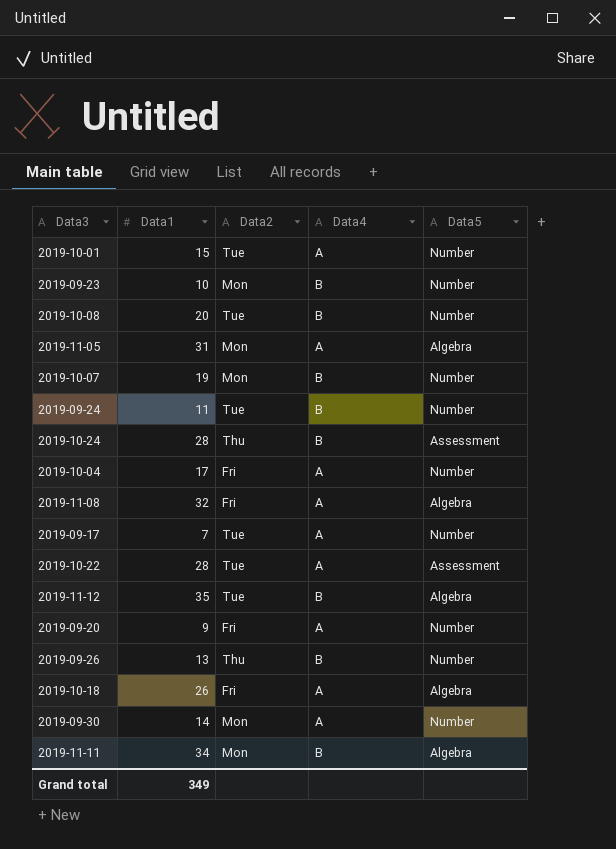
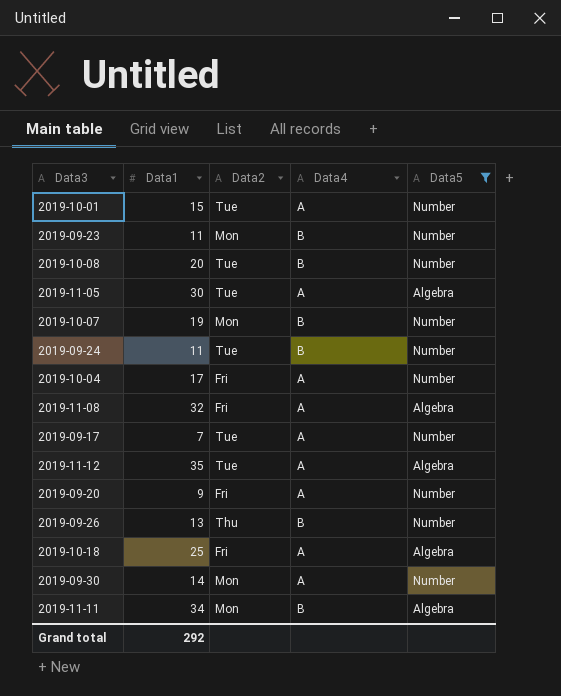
filter: none -> Data5 != Assessment
2019-09-23 | Data1: 10 -> 11
2019-11-05 | Data1: 31 -> 30
2019-11-05 | Data2: Mon -> Tue
2019-11-12 | Data4: B -> A
2019-10-18 | Data1: 26 -> 25
Grand total | Data1: 349 -> 292

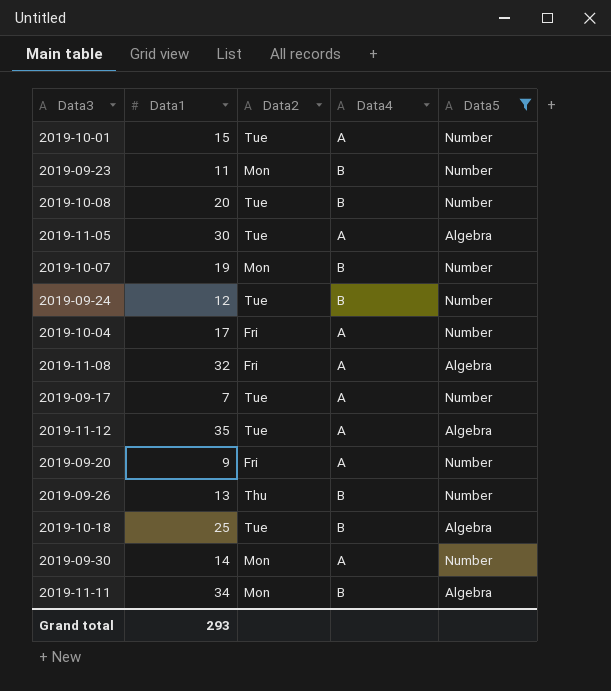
2019-09-24 | Data1: 11 -> 12
2019-10-18 | Data2: Fri -> Tue
2019-10-18 | Data4: A -> B
Grand total | Data1: 292 -> 293

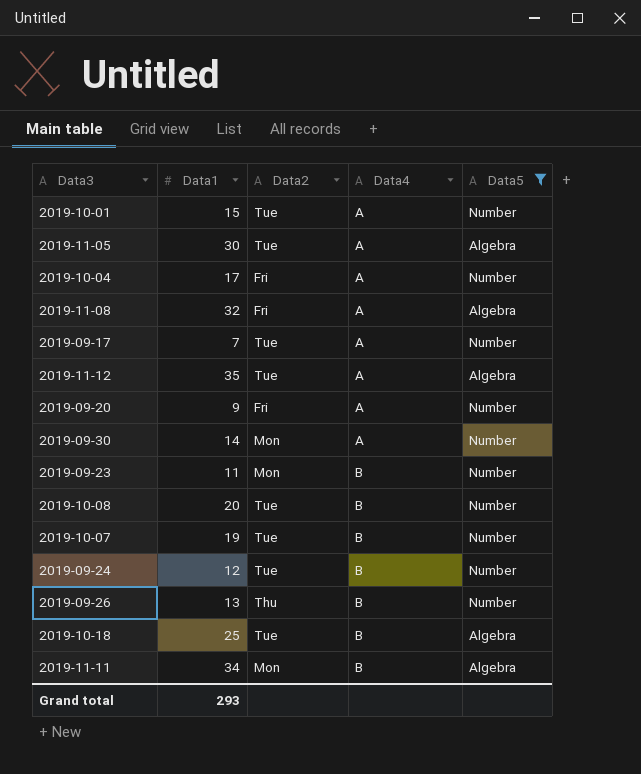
row order: none -> Data4 ascending
2019-10-07 | Data2: Mon -> Tue

